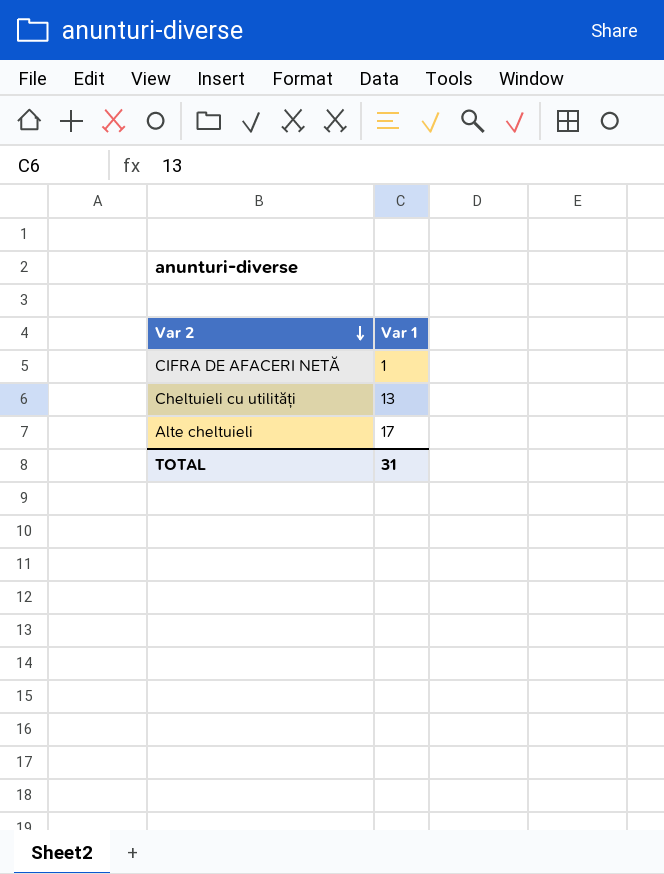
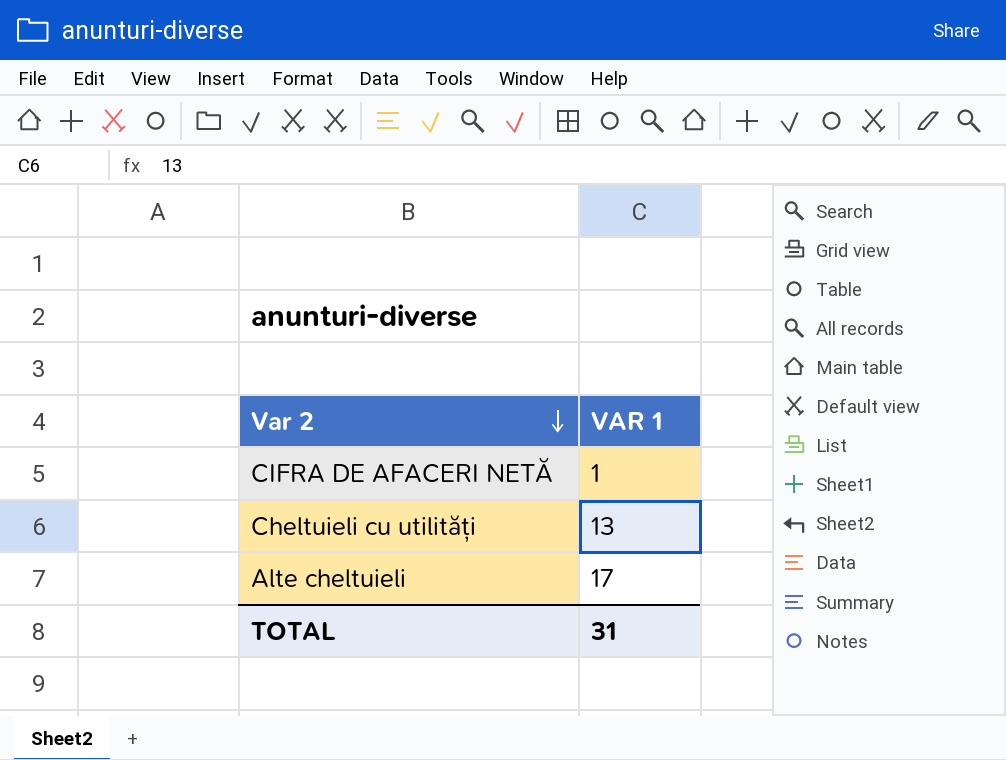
column name: Var 1 -> VAR 1

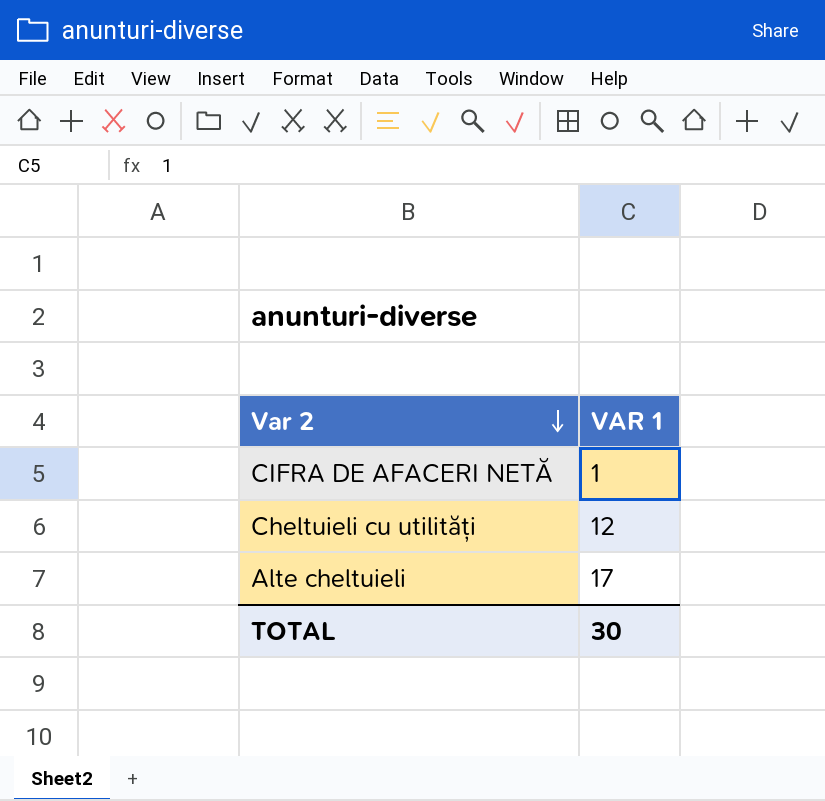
Cheltuieli cu utilități | VAR 1: 13 -> 12
TOTAL | VAR 1: 31 -> 30

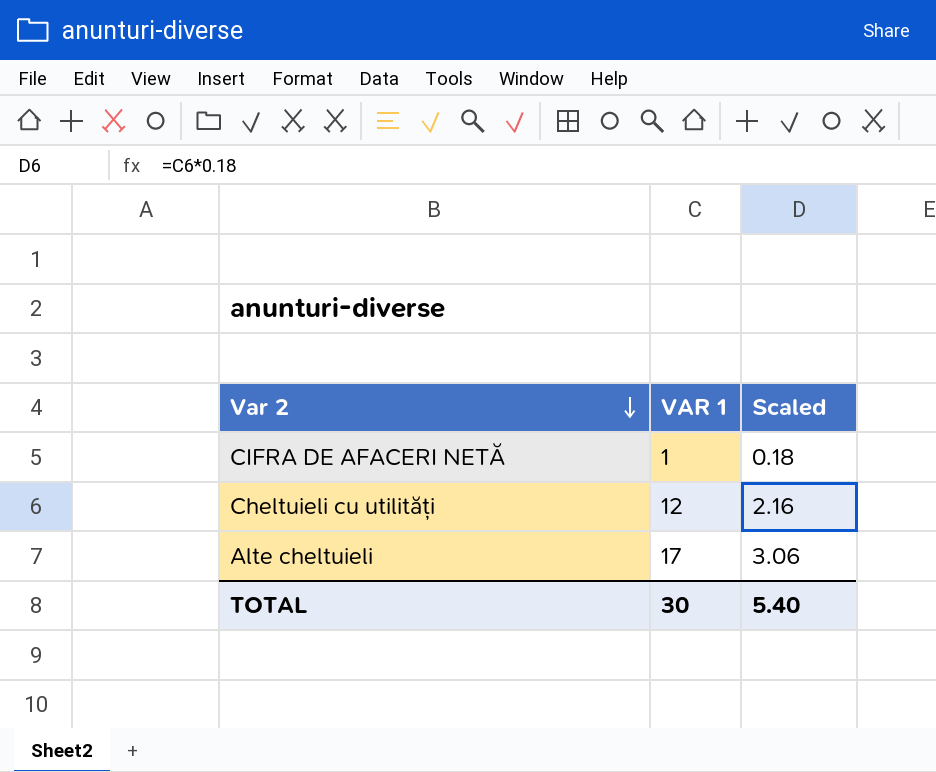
column Scaled | formula: none -> [VAR 1] * 0.18

